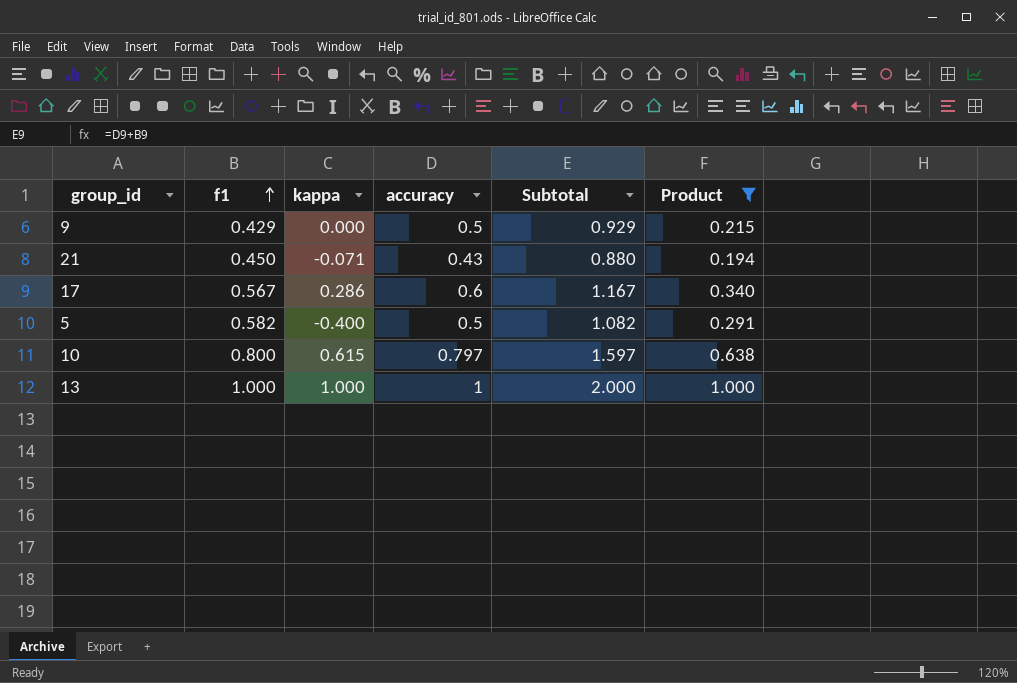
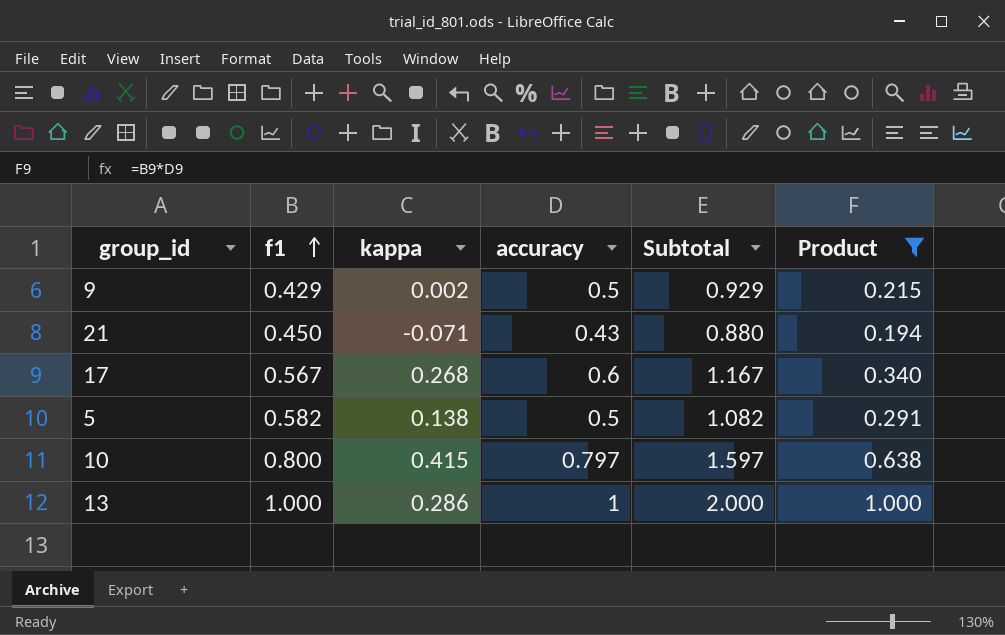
9 | kappa: 0.000 -> 0.002
17 | kappa: 0.286 -> 0.268
5 | kappa: -0.400 -> 0.138
10 | kappa: 0.615 -> 0.415
13 | kappa: 1.000 -> 0.286

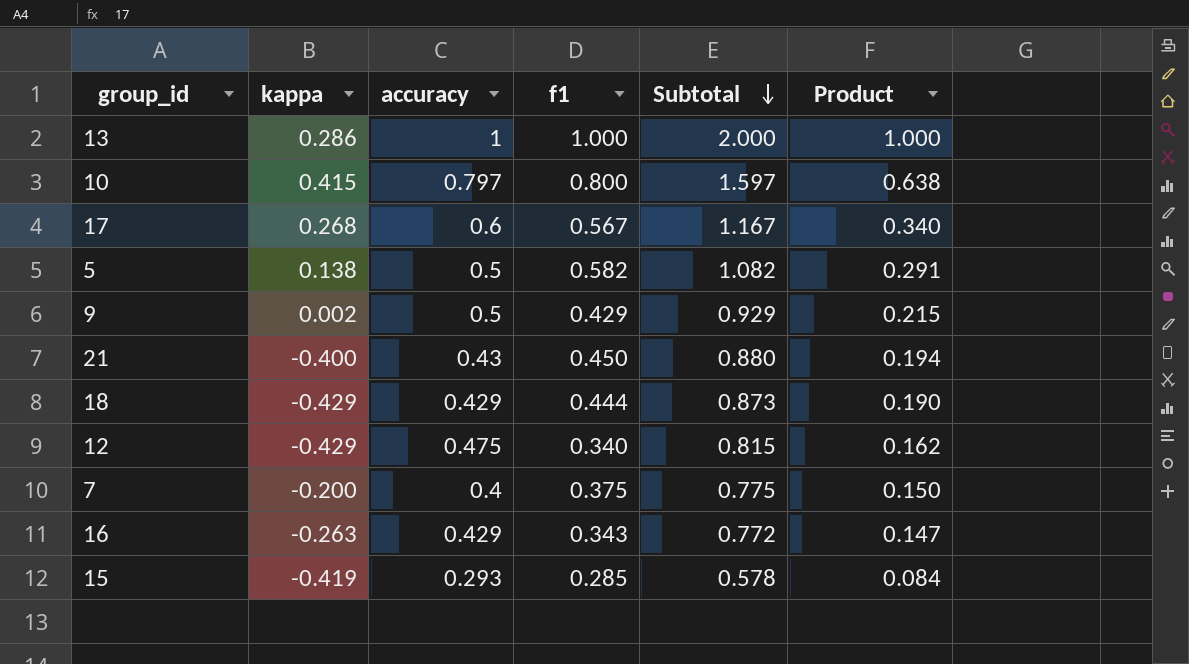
filter: Product >= 0.194 -> none
row order: f1 ascending -> Subtotal descending
column f1 | position: 2 -> 4
21 | kappa: -0.071 -> -0.400

